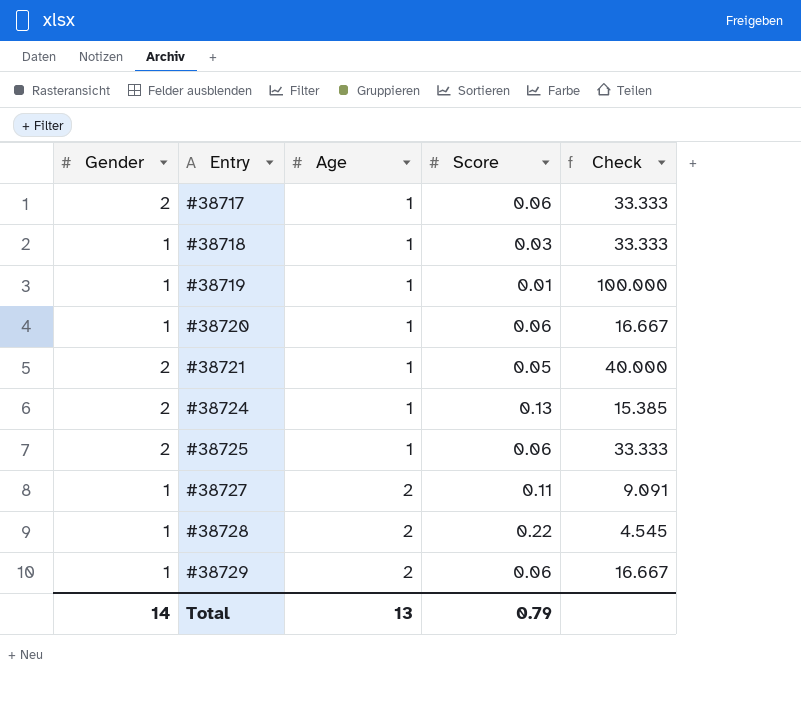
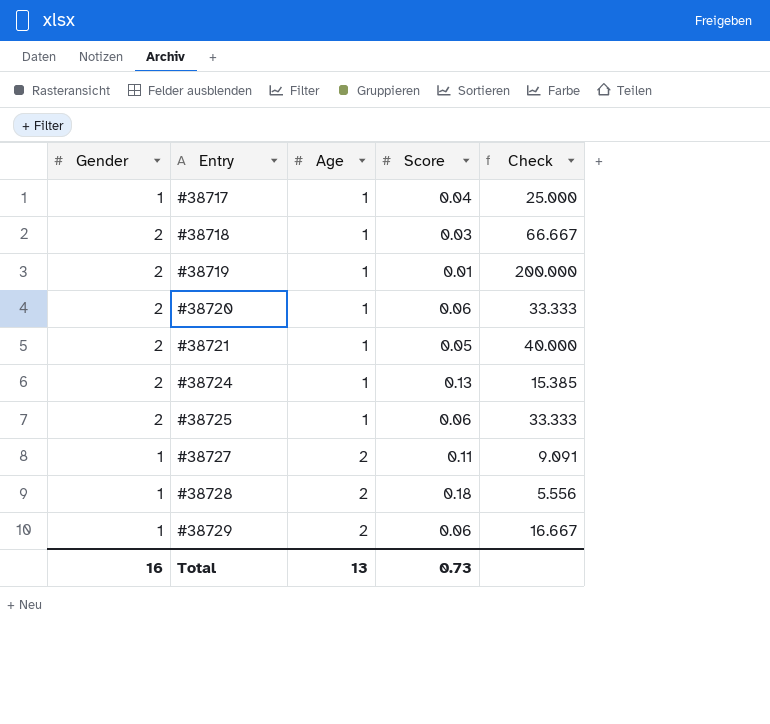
#38717 | Gender: 2 -> 1
#38717 | Score: 0.06 -> 0.04
#38717 | Check: 33.333 -> 25.000
#38718 | Gender: 1 -> 2
#38718 | Check: 33.333 -> 66.667
#38719 | Gender: 1 -> 2
#38719 | Check: 100.000 -> 200.000
#38720 | Gender: 1 -> 2
#38720 | Check: 16.667 -> 33.333
#38728 | Score: 0.22 -> 0.18
#38728 | Check: 4.545 -> 5.556
Total | Gender: 14 -> 16
Total | Score: 0.79 -> 0.73

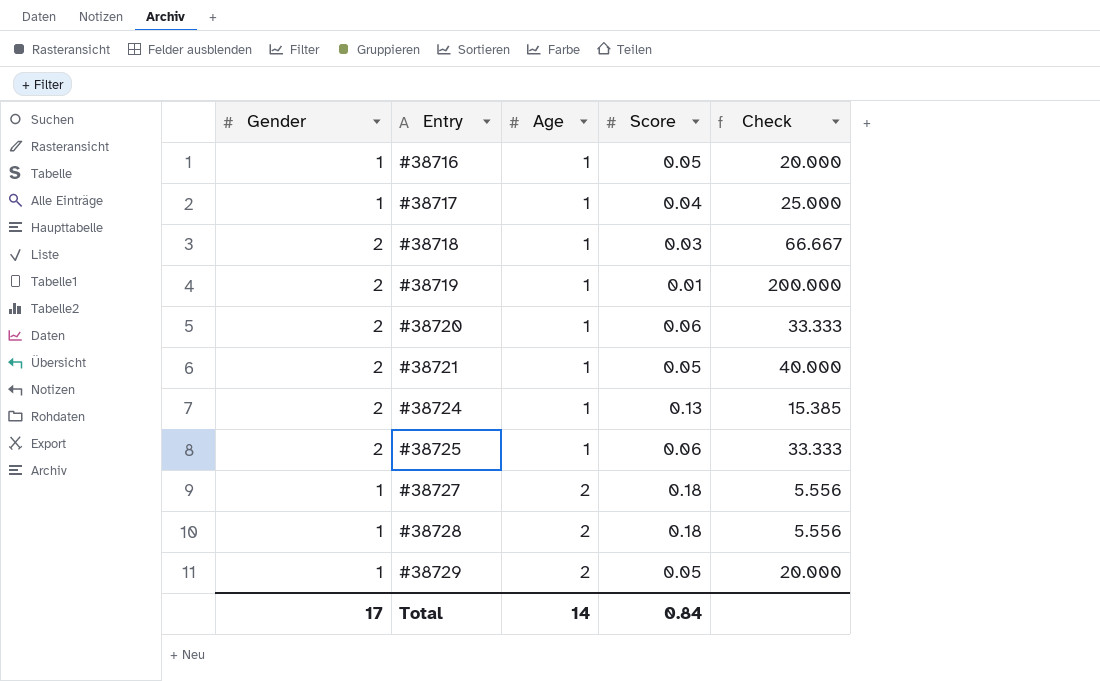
row #38716: none -> 1 | 1 | 0.05 | 20.000
#38727 | Score: 0.11 -> 0.18
#38727 | Check: 9.091 -> 5.556
#38729 | Score: 0.06 -> 0.05
#38729 | Check: 16.667 -> 20.000
Total | Gender: 16 -> 17
Total | Age: 13 -> 14
Total | Score: 0.73 -> 0.84

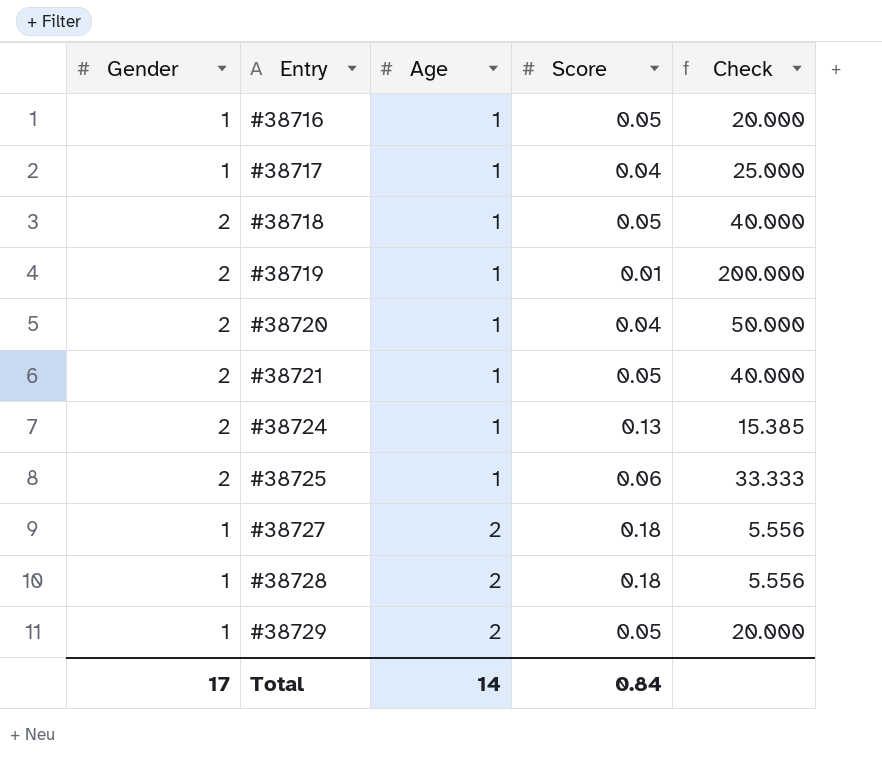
#38718 | Score: 0.03 -> 0.05
#38718 | Check: 66.667 -> 40.000
#38720 | Score: 0.06 -> 0.04
#38720 | Check: 33.333 -> 50.000

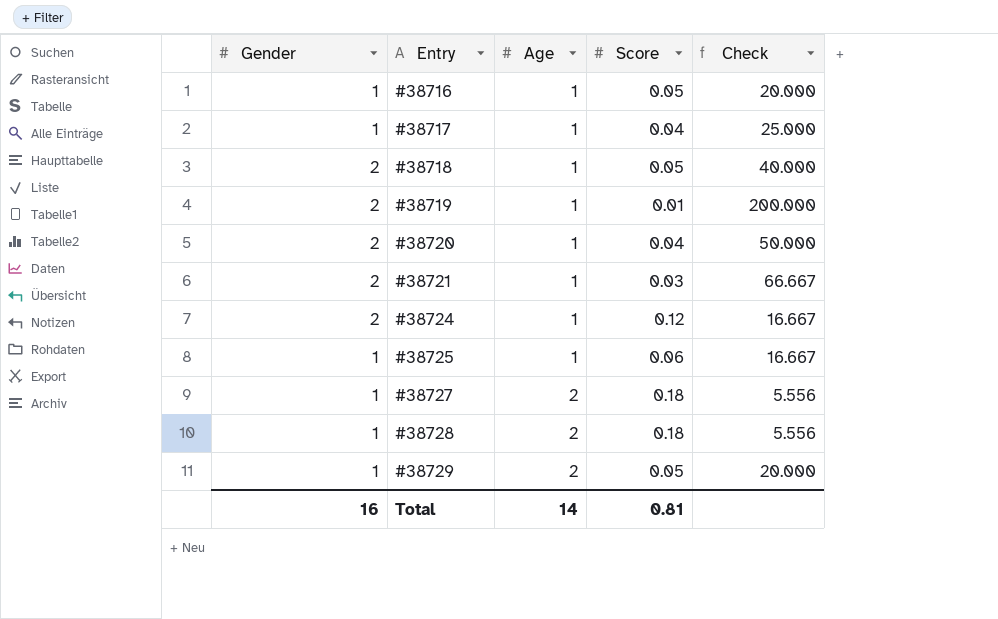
#38721 | Score: 0.05 -> 0.03
#38721 | Check: 40.000 -> 66.667
#38724 | Score: 0.13 -> 0.12
#38724 | Check: 15.385 -> 16.667
#38725 | Gender: 2 -> 1
#38725 | Check: 33.333 -> 16.667
Total | Gender: 17 -> 16
Total | Score: 0.84 -> 0.81

